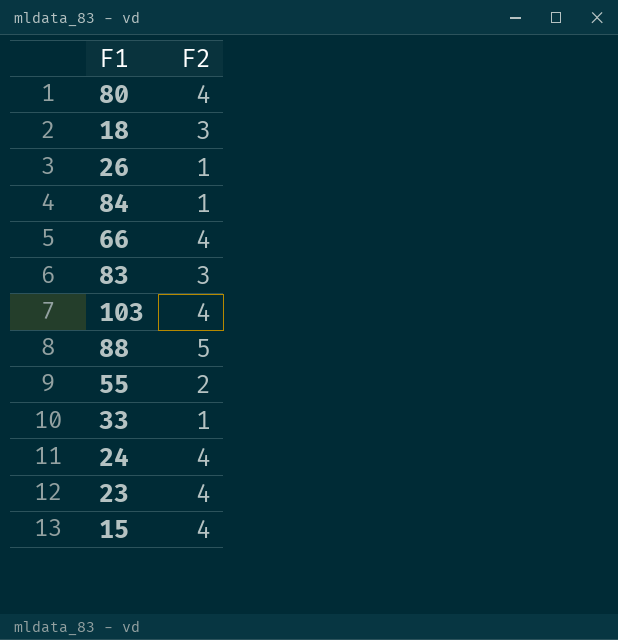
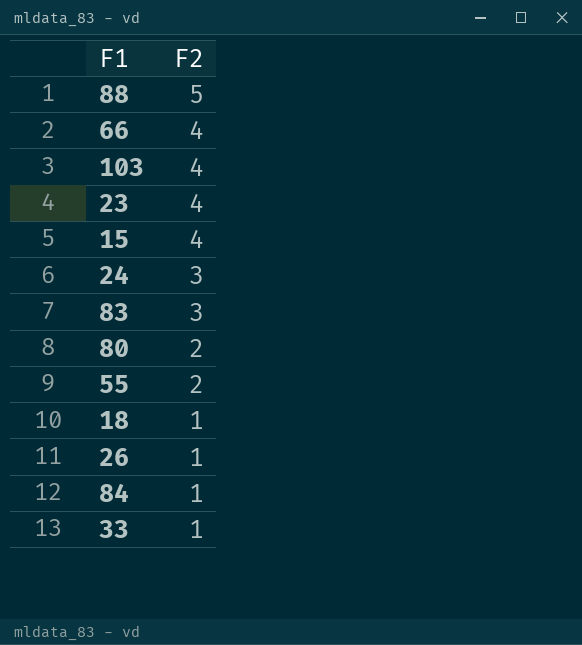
row order: none -> F2 descending
24 | F2: 4 -> 3
80 | F2: 4 -> 2
18 | F2: 3 -> 1

